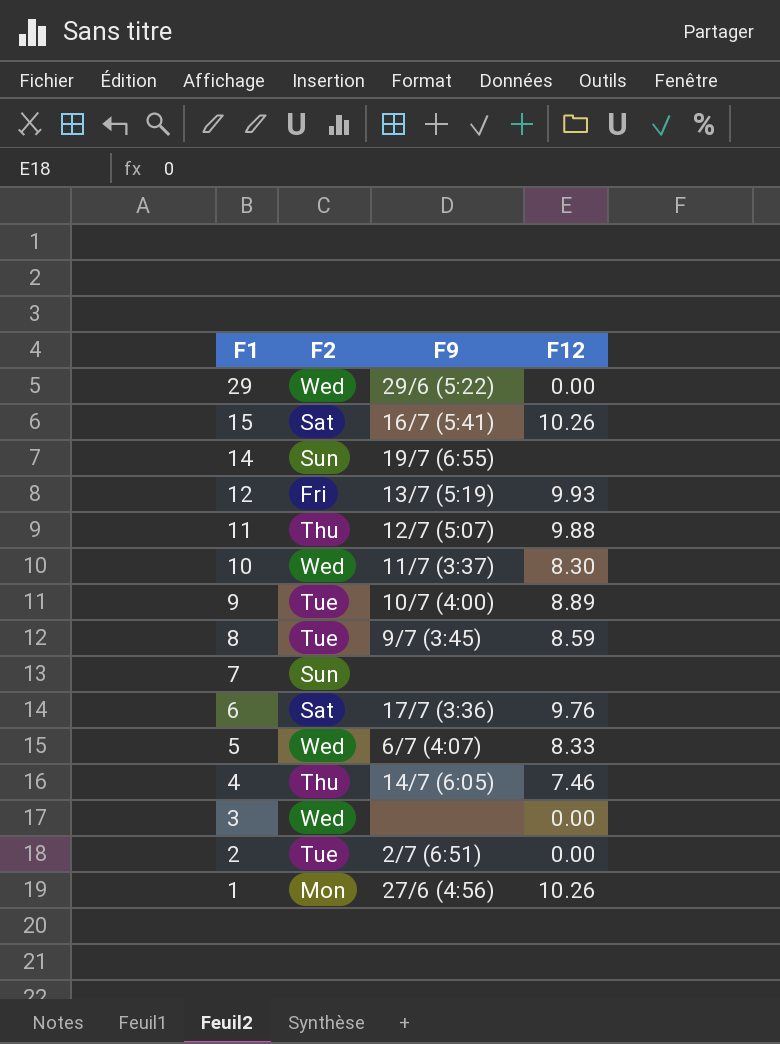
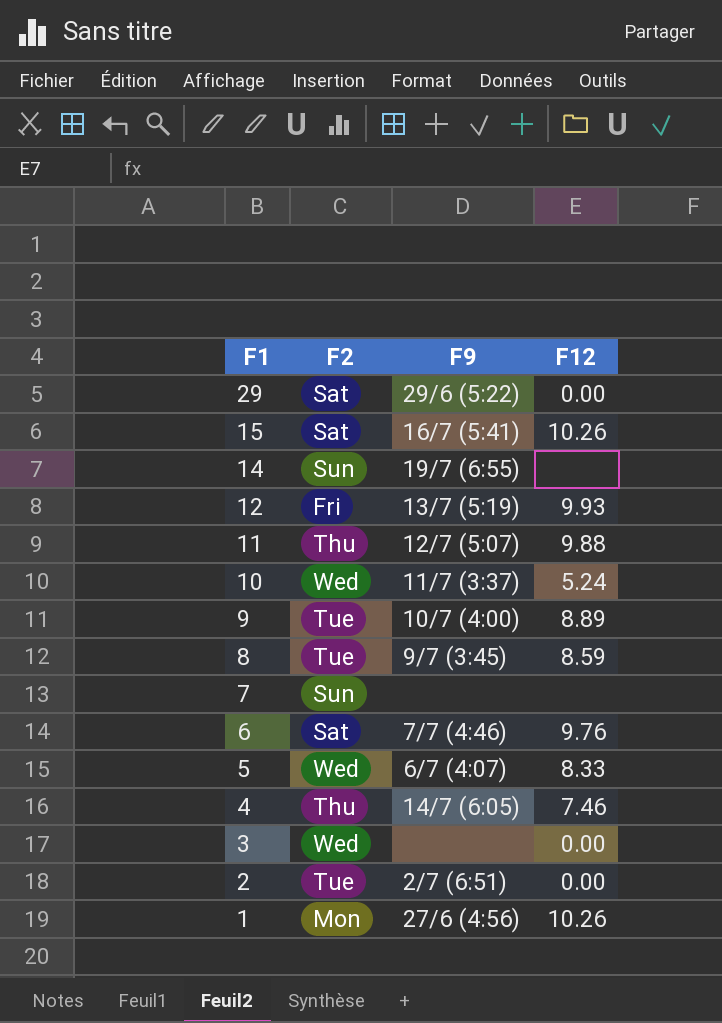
29 | F2: Wed -> Sat
10 | F12: 8.30 -> 5.24
6 | F9: 17/7 (3:36) -> 7/7 (4:46)

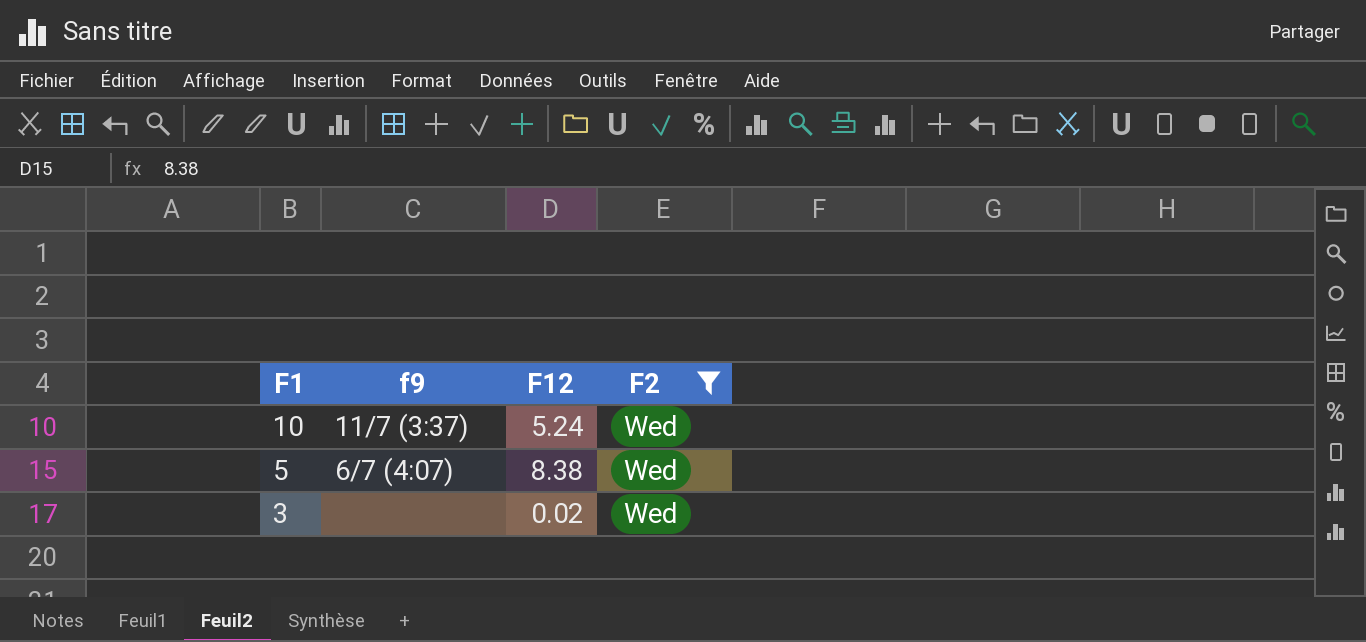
filter: none -> F2 = Wed
column name: F9 -> f9
column F2 | position: 2 -> 4
5 | F12: 8.33 -> 8.38
3 | F12: 0.00 -> 0.02

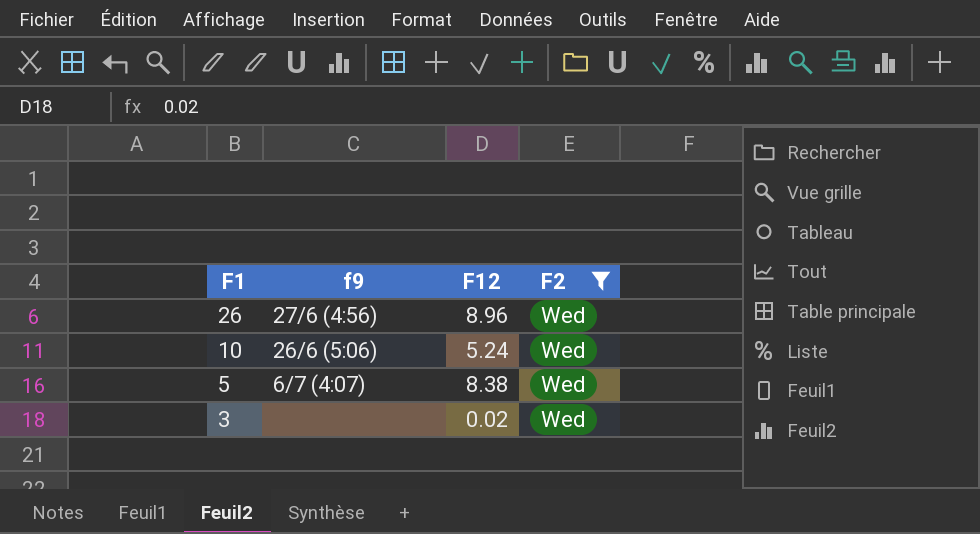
row 26: none -> 27/6 (4:56) | 8.96 | Wed
10 | f9: 11/7 (3:37) -> 26/6 (5:06)

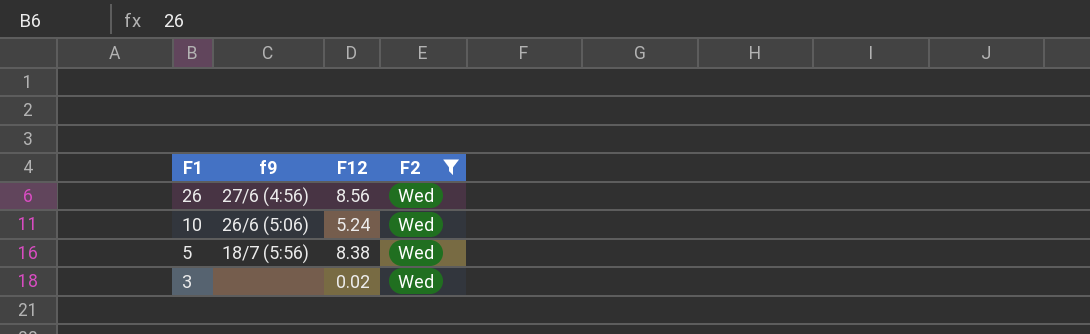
26 | F12: 8.96 -> 8.56
5 | f9: 6/7 (4:07) -> 18/7 (5:56)

